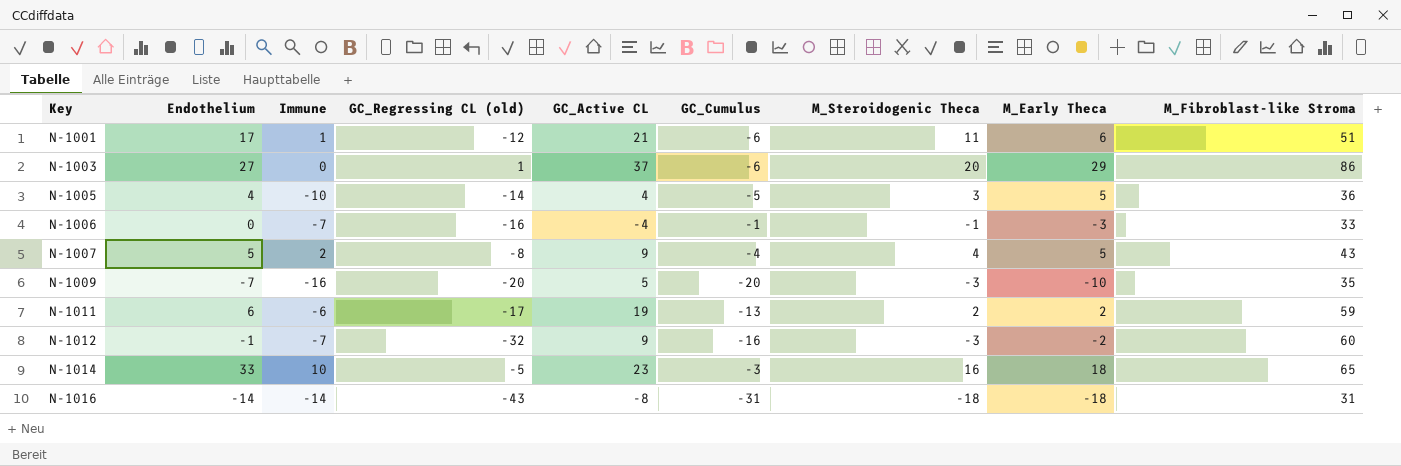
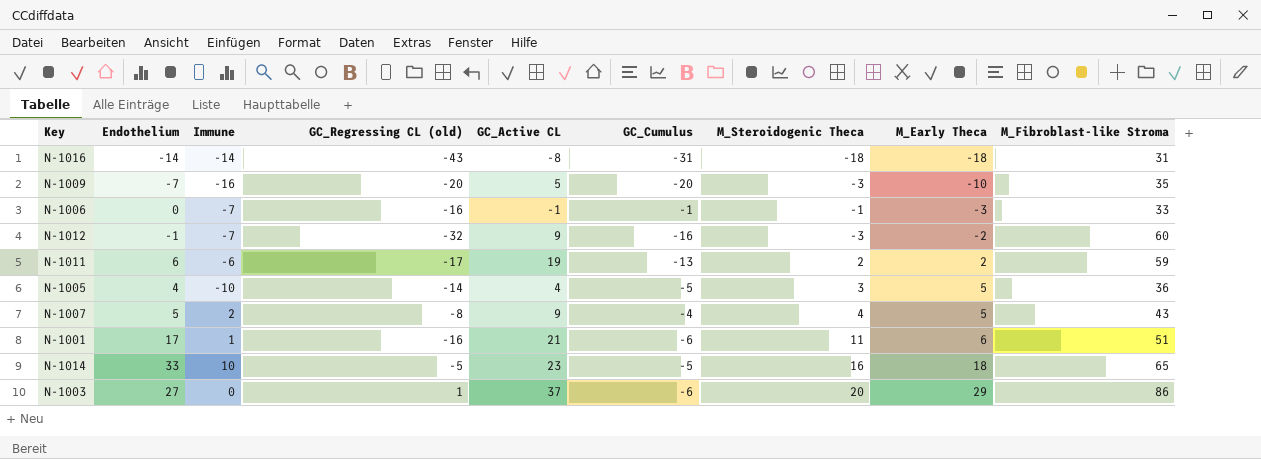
row order: Key ascending -> M_Early Theca ascending
N-1006 | GC_Active CL: -4 -> -1
N-1001 | GC_Regressing CL (old): -12 -> -16
N-1014 | GC_Cumulus: -3 -> -5

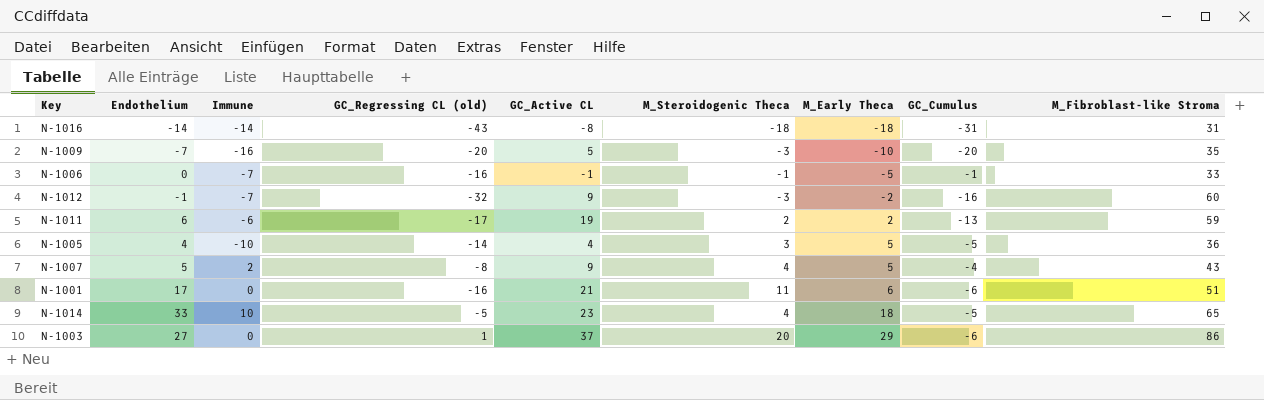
column GC_Cumulus | position: 6 -> 8
N-1006 | M_Early Theca: -3 -> -5
N-1001 | Immune: 1 -> 0
N-1014 | M_Steroidogenic Theca: 16 -> 4

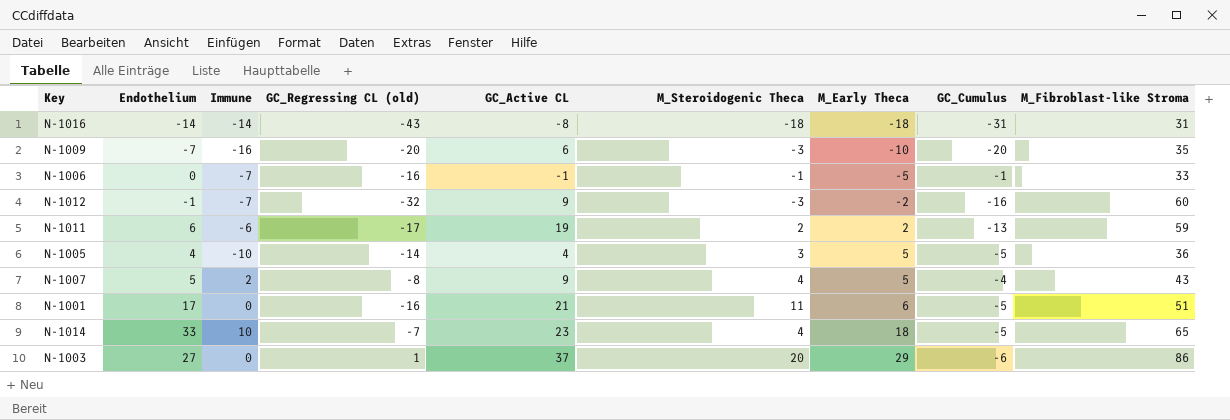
N-1009 | GC_Active CL: 5 -> 6
N-1001 | GC_Cumulus: -6 -> -5
N-1014 | GC_Regressing CL (old): -5 -> -7

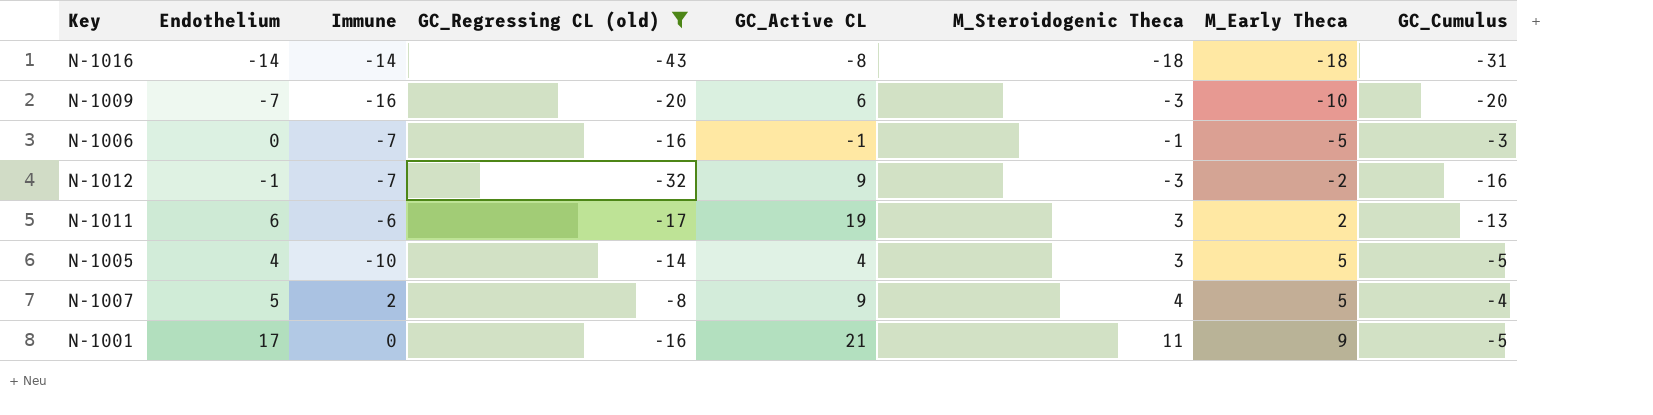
filter: none -> GC_Regressing CL (old) <= -8
column M_Fibroblast-like Stroma | position: 9 -> none
N-1006 | GC_Cumulus: -1 -> -3
N-1011 | M_Steroidogenic Theca: 2 -> 3
N-1001 | M_Early Theca: 6 -> 9

